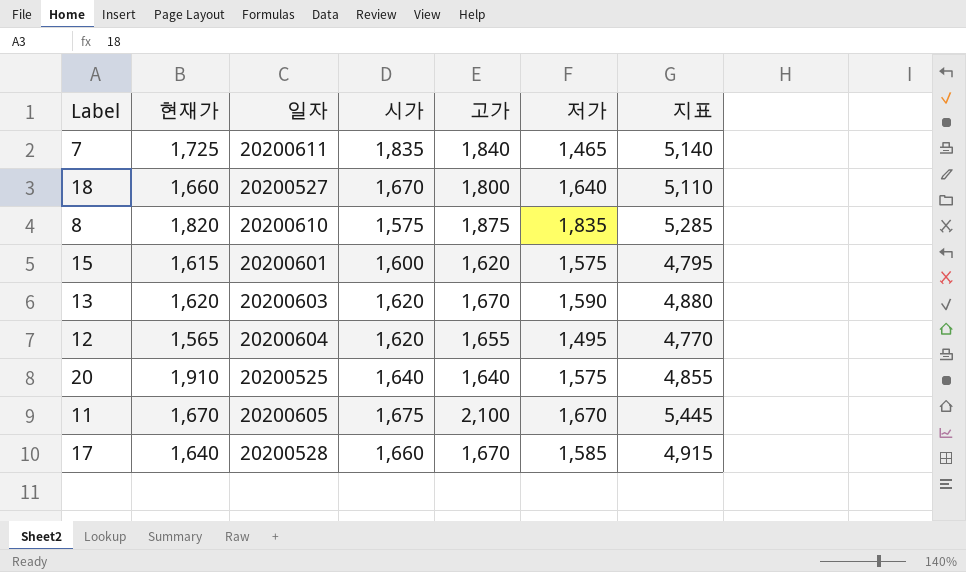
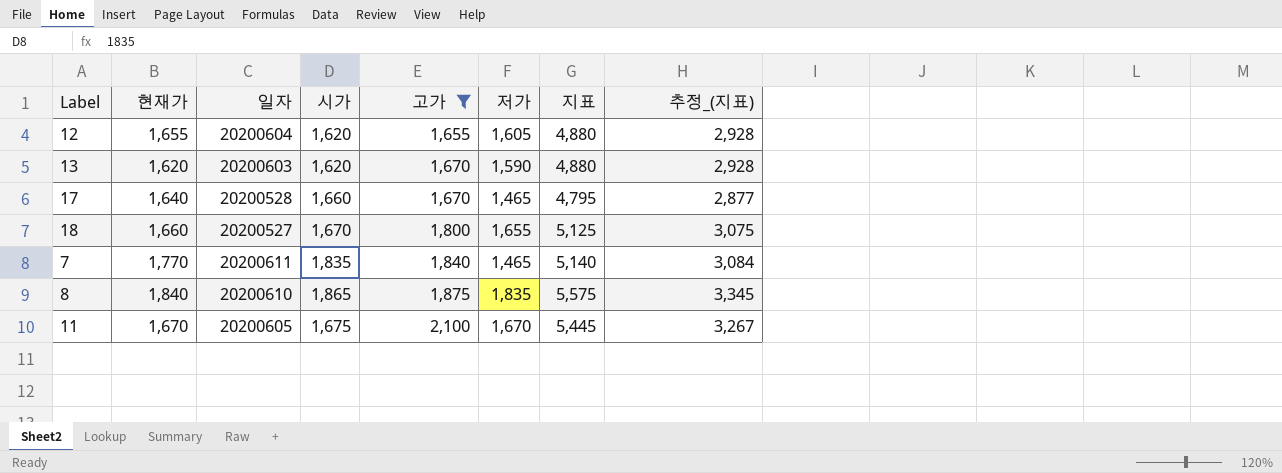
filter: none -> 고가 >= 1,655
row order: none -> 고가 ascending
column 추정_(지표) | formula: none -> [지표] * 0.6
12 | 현재가: 1,565 -> 1,655
12 | 저가: 1,495 -> 1,605
12 | 지표: 4,770 -> 4,880
17 | 저가: 1,585 -> 1,465
17 | 지표: 4,915 -> 4,795
18 | 저가: 1,640 -> 1,655
18 | 지표: 5,110 -> 5,125
7 | 현재가: 1,725 -> 1,770
8 | 현재가: 1,820 -> 1,840
8 | 시가: 1,575 -> 1,865
8 | 지표: 5,285 -> 5,575

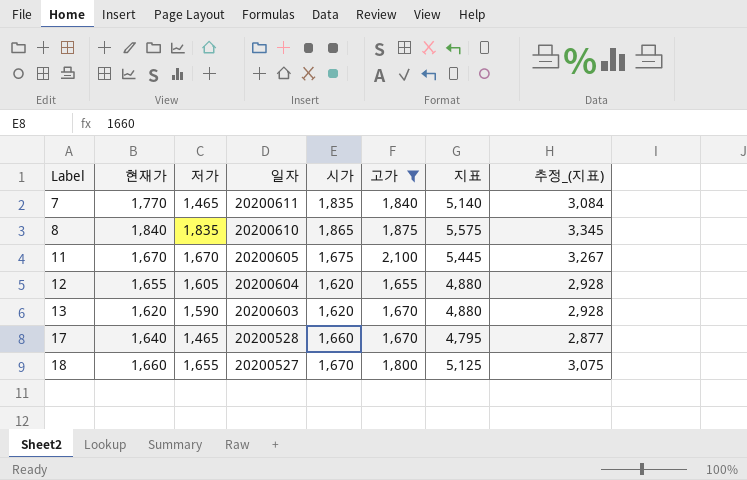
row order: 고가 ascending -> Label ascending
column 저가 | position: 6 -> 3

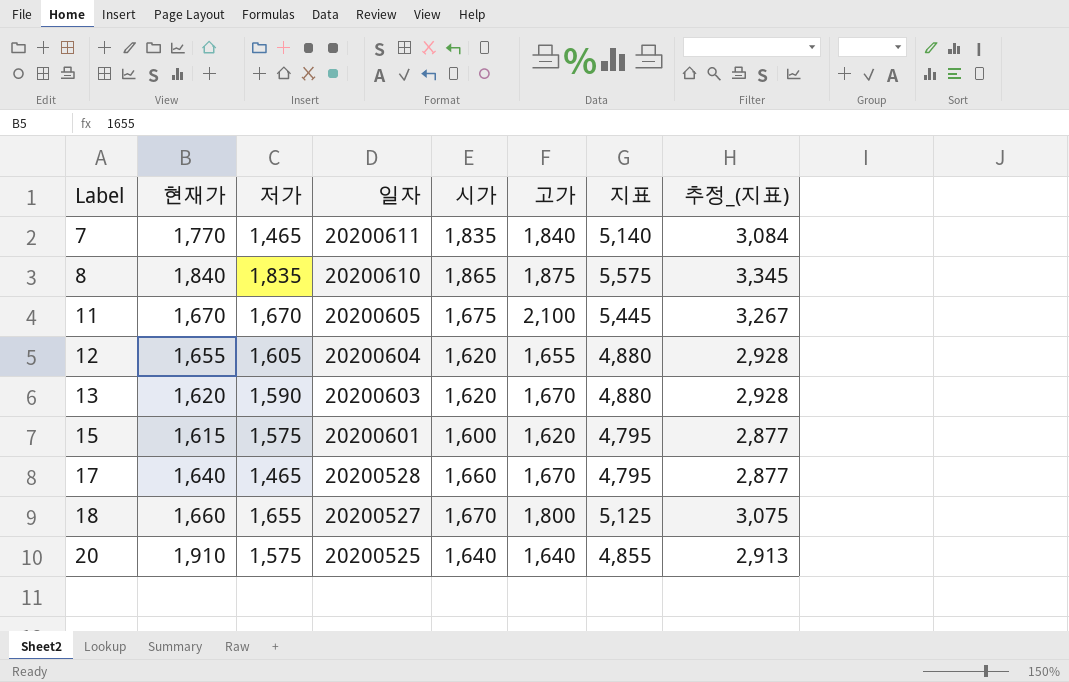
filter: 고가 >= 1,655 -> none

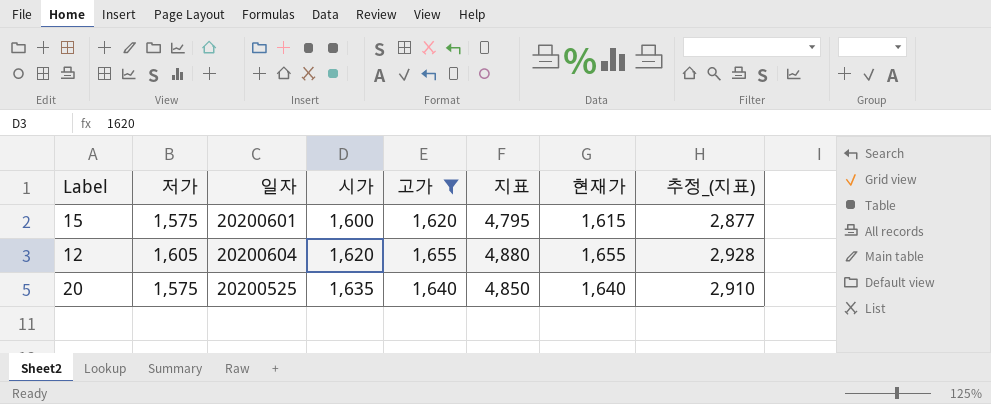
filter: none -> 고가 <= 1,655
row order: Label ascending -> 시가 ascending
column 현재가 | position: 2 -> 7
20 | 시가: 1,640 -> 1,635
20 | 지표: 4,855 -> 4,850
20 | 현재가: 1,910 -> 1,640
20 | 추정_(지표): 2,913 -> 2,910

